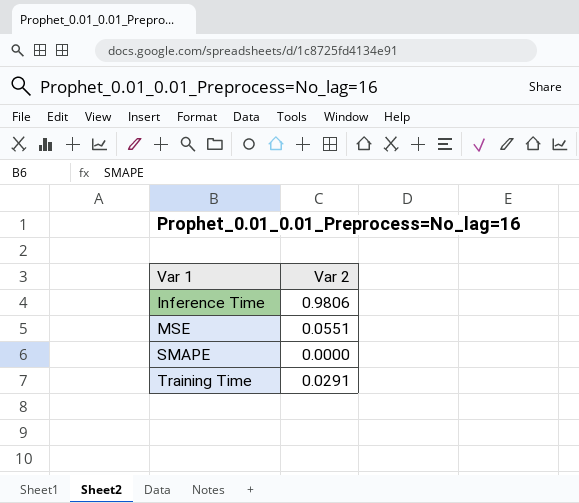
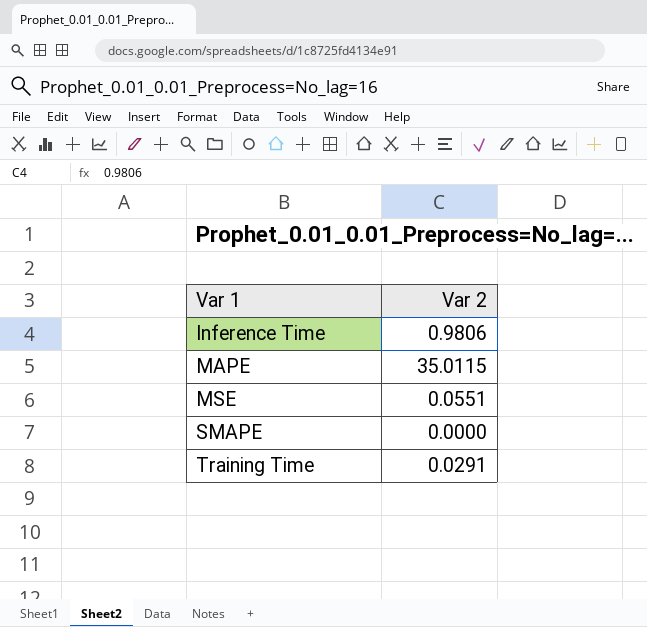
row MAPE: none -> 35.0115

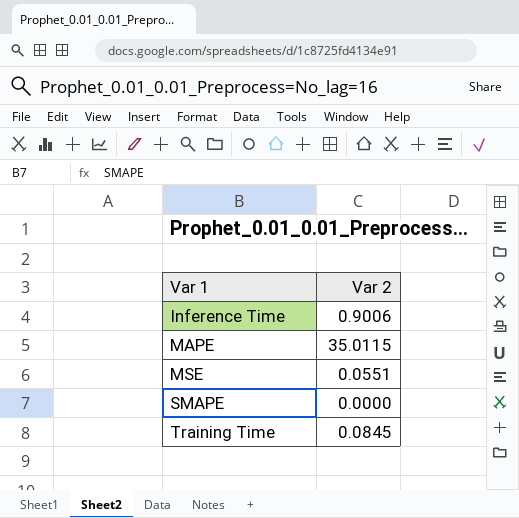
Inference Time | Var 2: 0.9806 -> 0.9006
Training Time | Var 2: 0.0291 -> 0.0845

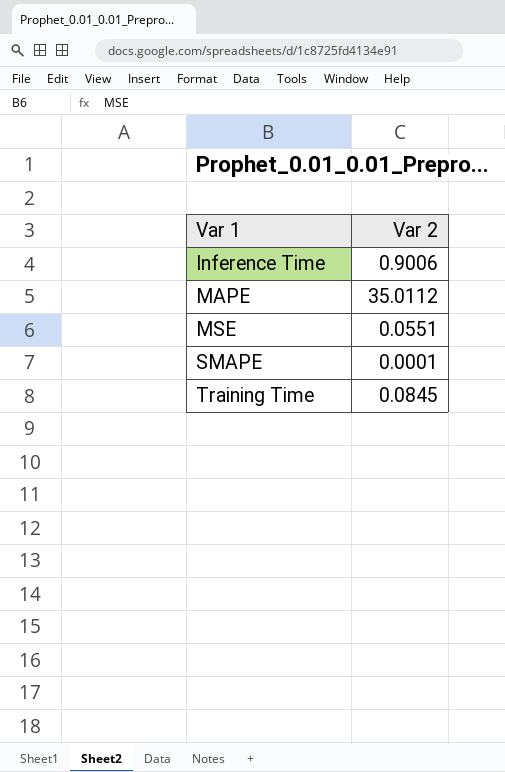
MAPE | Var 2: 35.0115 -> 35.0112
SMAPE | Var 2: 0.0000 -> 0.0001

